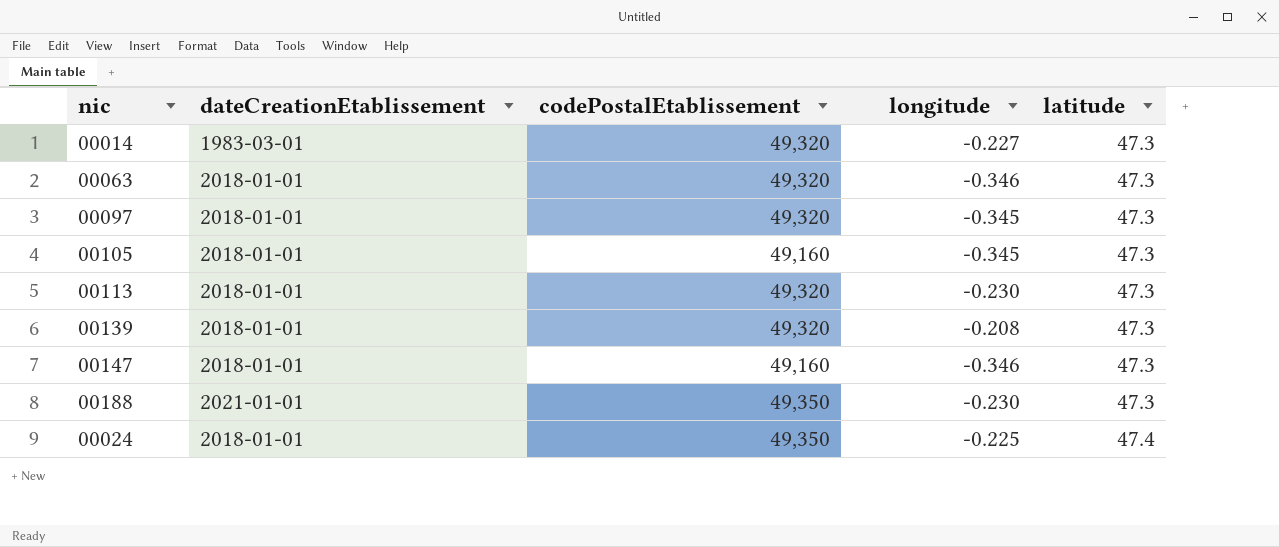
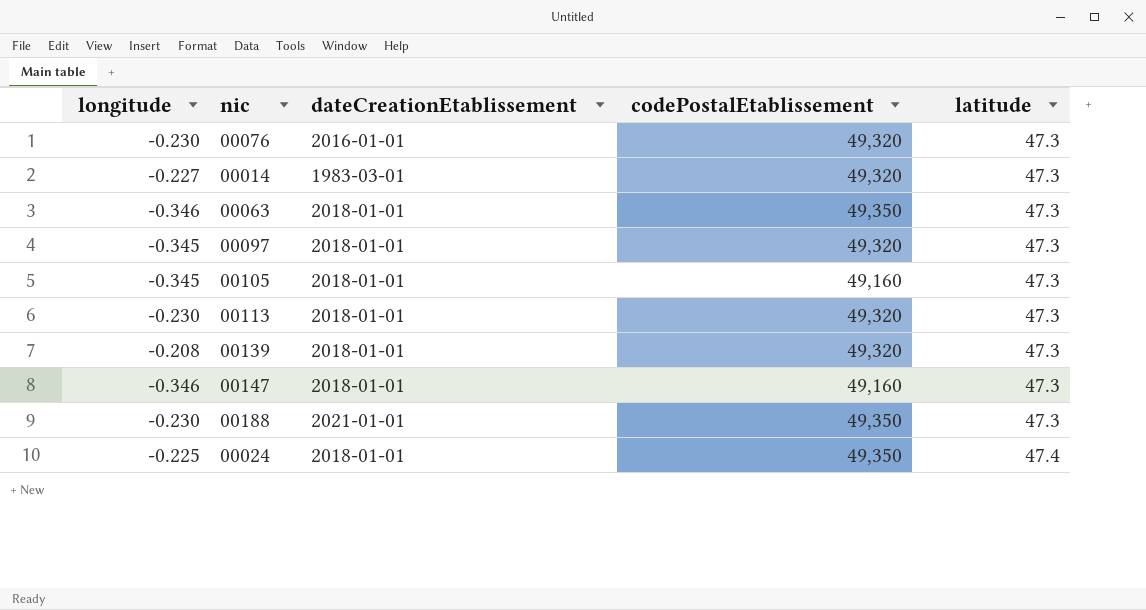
column longitude | position: 4 -> 1
row 00076: none -> -0.230 | 2016-01-01 | 49,320 | 47.3
00063 | codePostalEtablissement: 49,320 -> 49,350

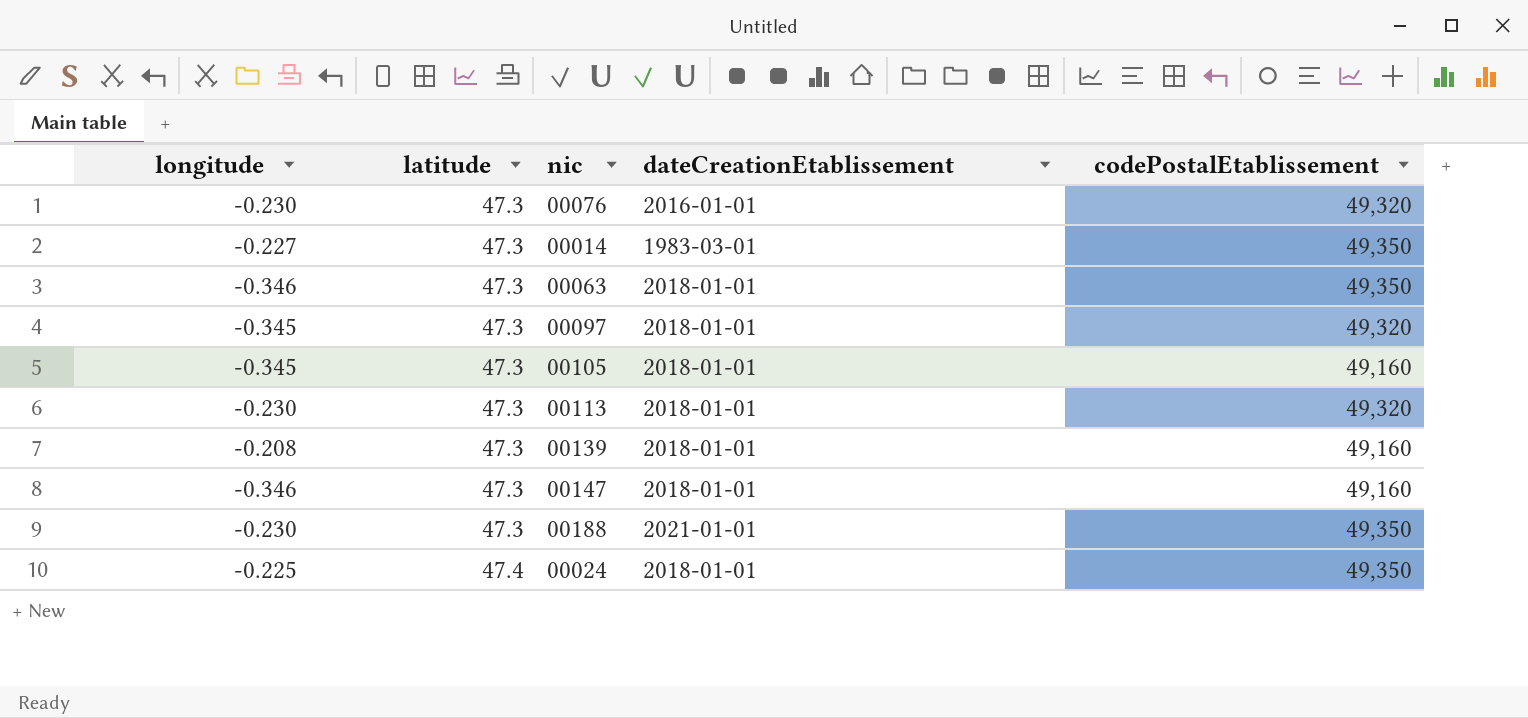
column latitude | position: 5 -> 2
00014 | codePostalEtablissement: 49,320 -> 49,350
00139 | codePostalEtablissement: 49,320 -> 49,160

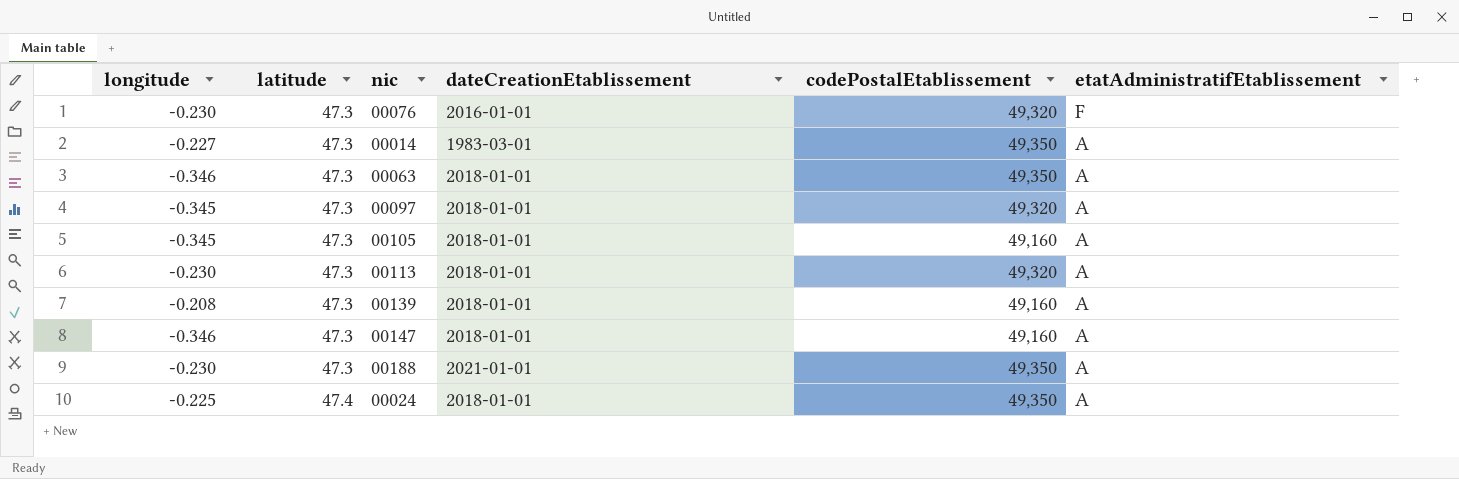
column etatAdministratifEtablissement | position: none -> 6

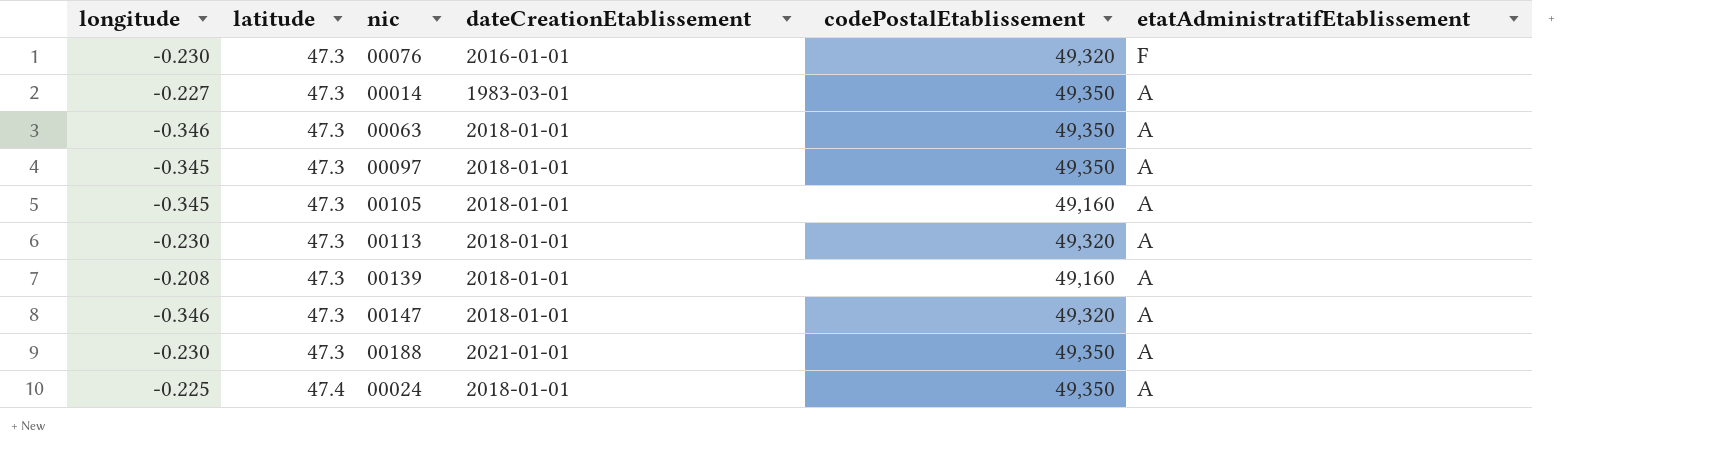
00097 | codePostalEtablissement: 49,320 -> 49,350
00147 | codePostalEtablissement: 49,160 -> 49,320

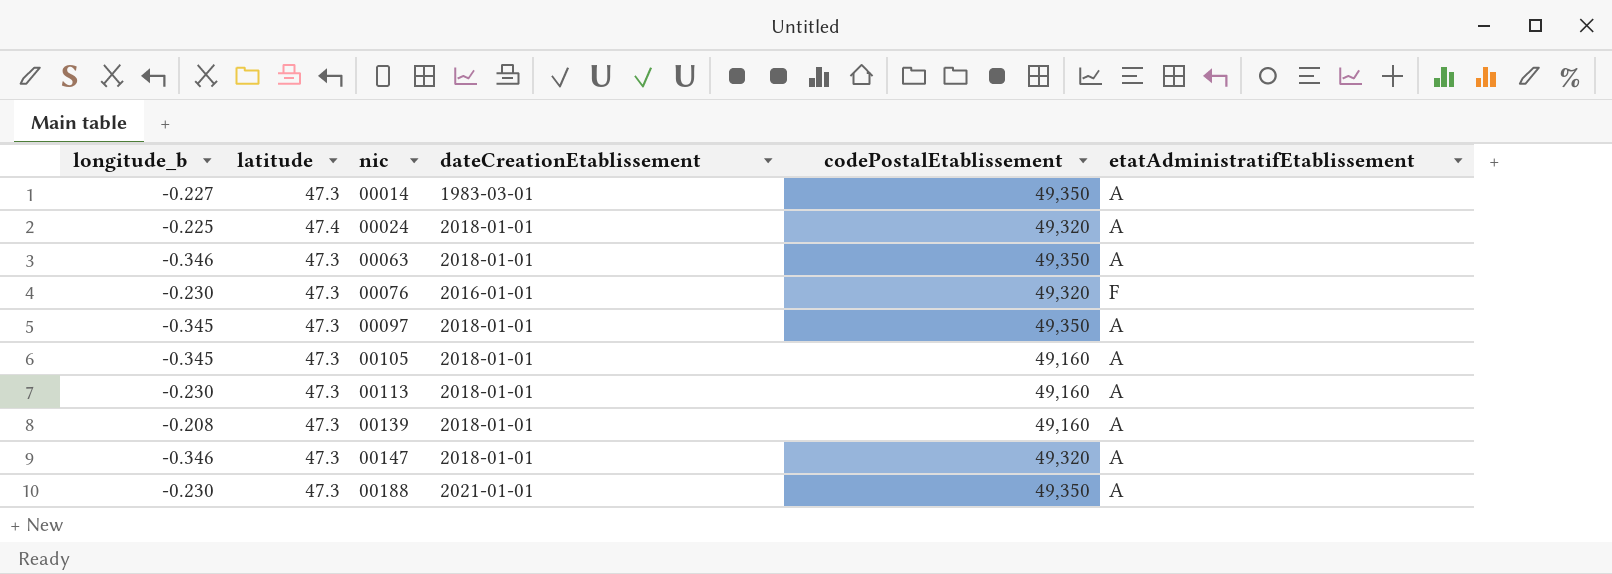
row order: latitude ascending -> nic ascending
column name: longitude -> longitude_b
00024 | codePostalEtablissement: 49,350 -> 49,320
00113 | codePostalEtablissement: 49,320 -> 49,160

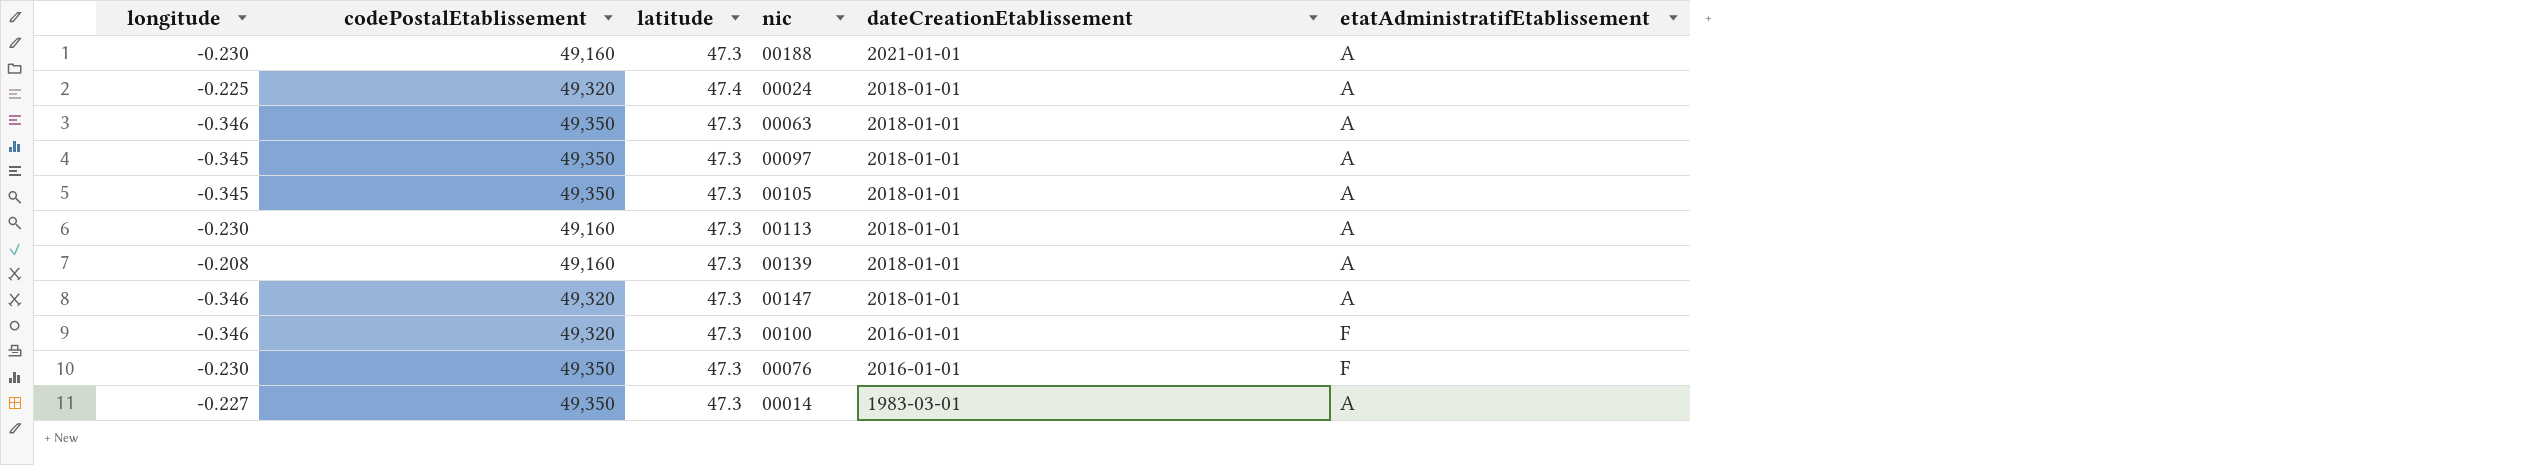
row order: nic ascending -> dateCreationEtablissement descending
column name: longitude_b -> longitude
column codePostalEtablissement | position: 5 -> 2
00188 | codePostalEtablissement: 49,350 -> 49,160
00105 | codePostalEtablissement: 49,160 -> 49,350
row 00100: none -> -0.346 | 49,320 | 47.3 | 2016-01-01 | F
00076 | codePostalEtablissement: 49,320 -> 49,350

